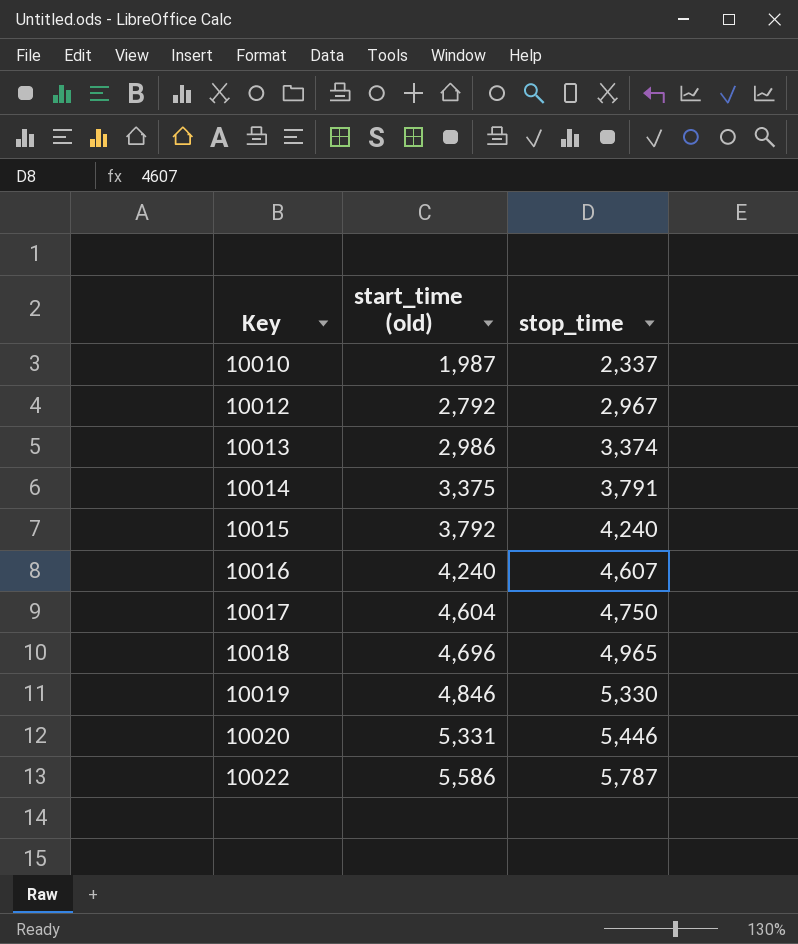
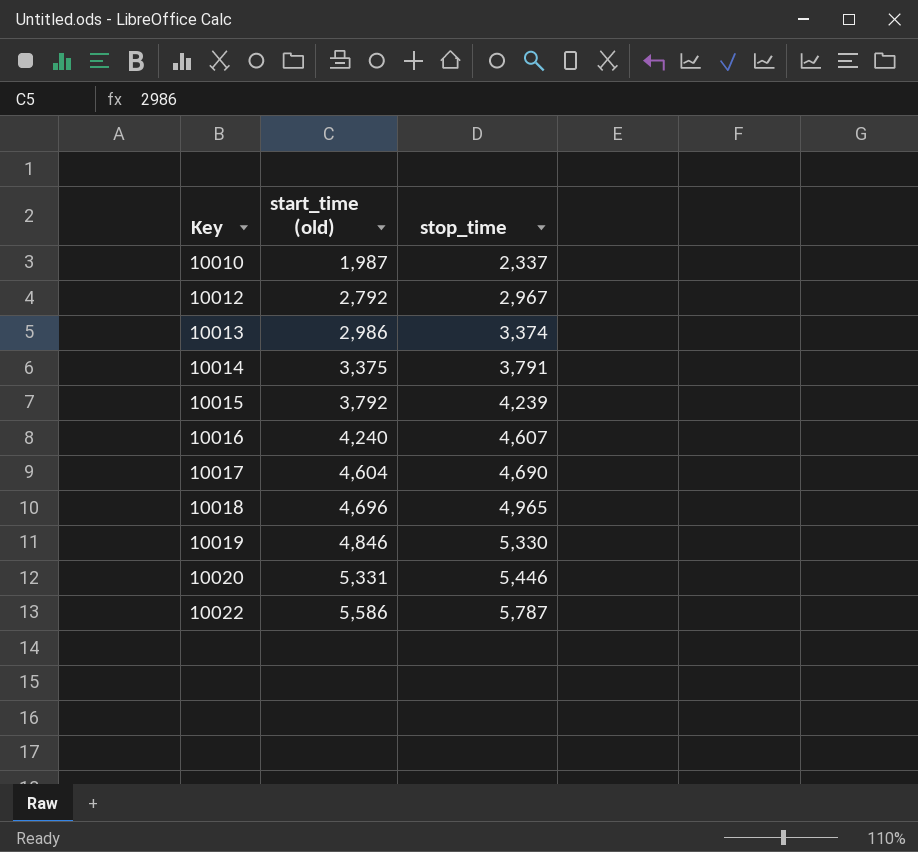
10015 | stop_time: 4,240 -> 4,239
10017 | stop_time: 4,750 -> 4,690

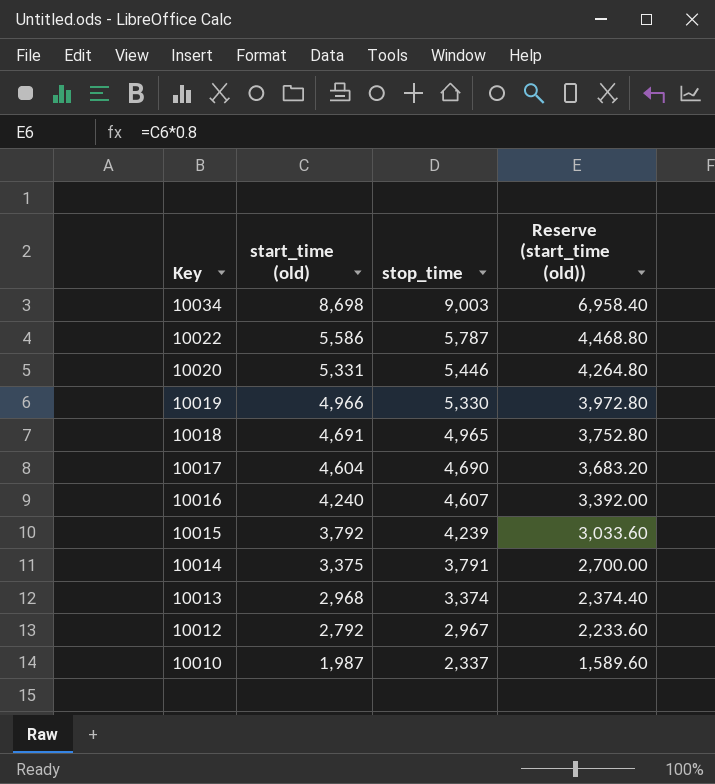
row order: Key ascending -> Key descending
column Reserve (start_time (old)) | formula: none -> [start_time (old)] * 0.8
row 10034: none -> 8,698 | 9,003 | 6,958.40
10019 | start_time (old): 4,846 -> 4,966
10018 | start_time (old): 4,696 -> 4,691
10013 | start_time (old): 2,986 -> 2,968

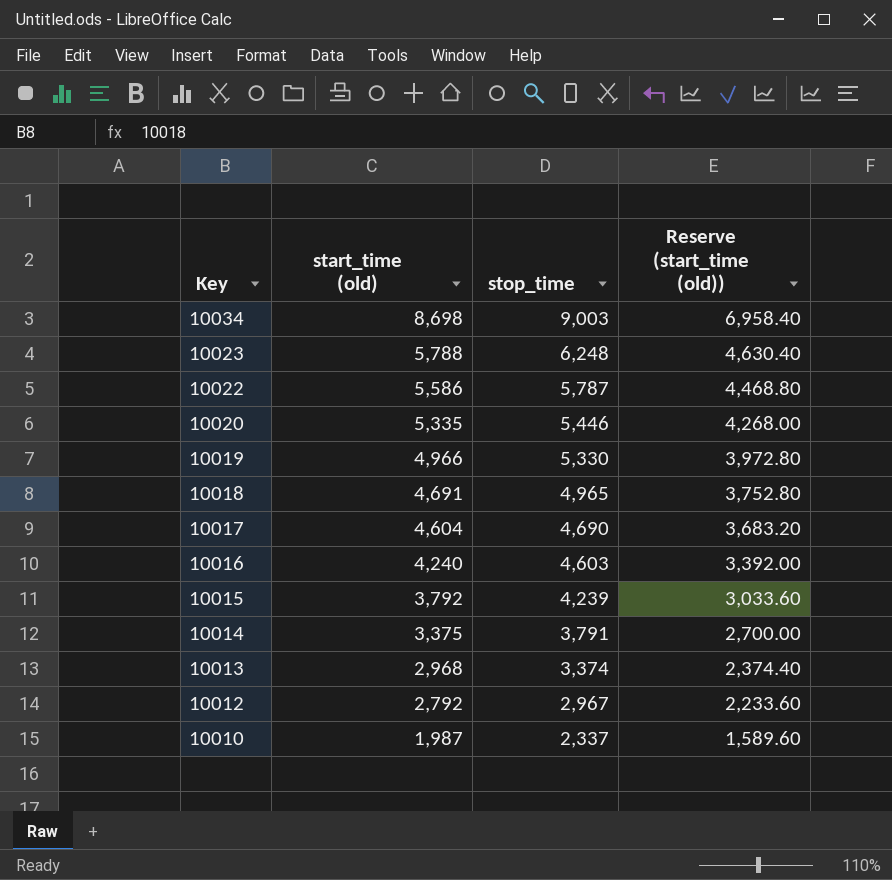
row 10023: none -> 5,788 | 6,248 | 4,630.40
10020 | start_time (old): 5,331 -> 5,335
10020 | Reserve (start_time (old)): 4,264.80 -> 4,268.00
10016 | stop_time: 4,607 -> 4,603

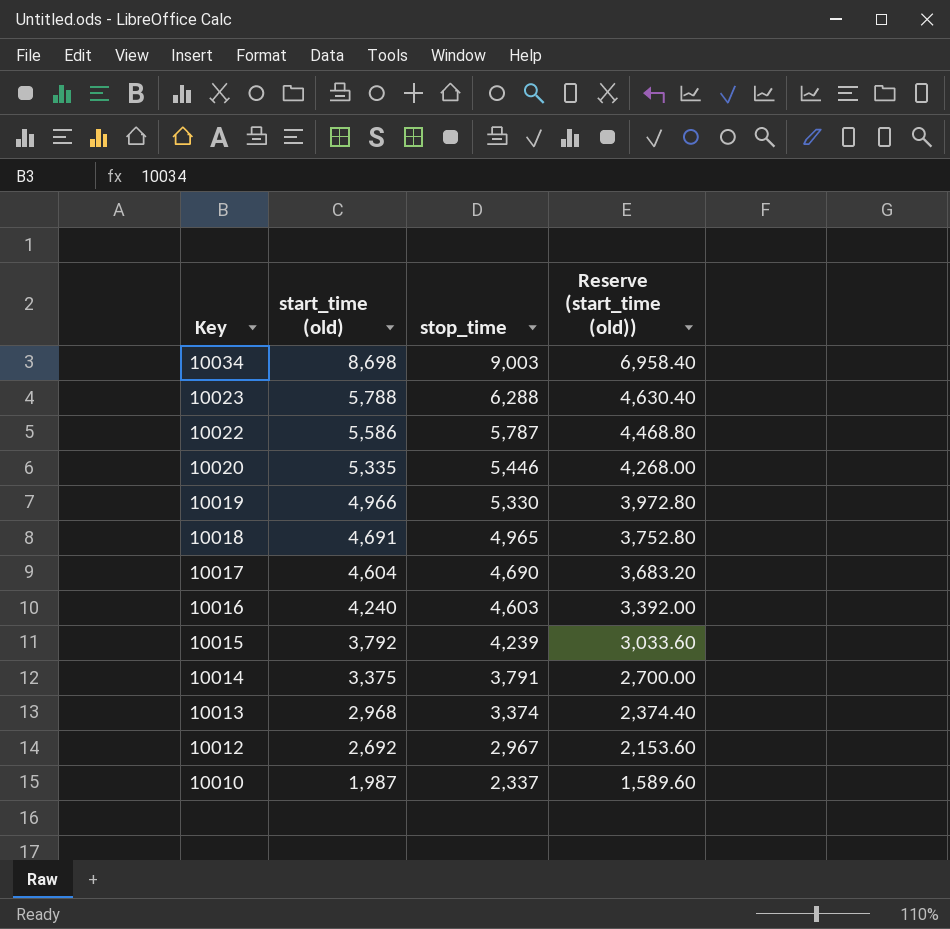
10023 | stop_time: 6,248 -> 6,288
10012 | start_time (old): 2,792 -> 2,692
10012 | Reserve (start_time (old)): 2,233.60 -> 2,153.60

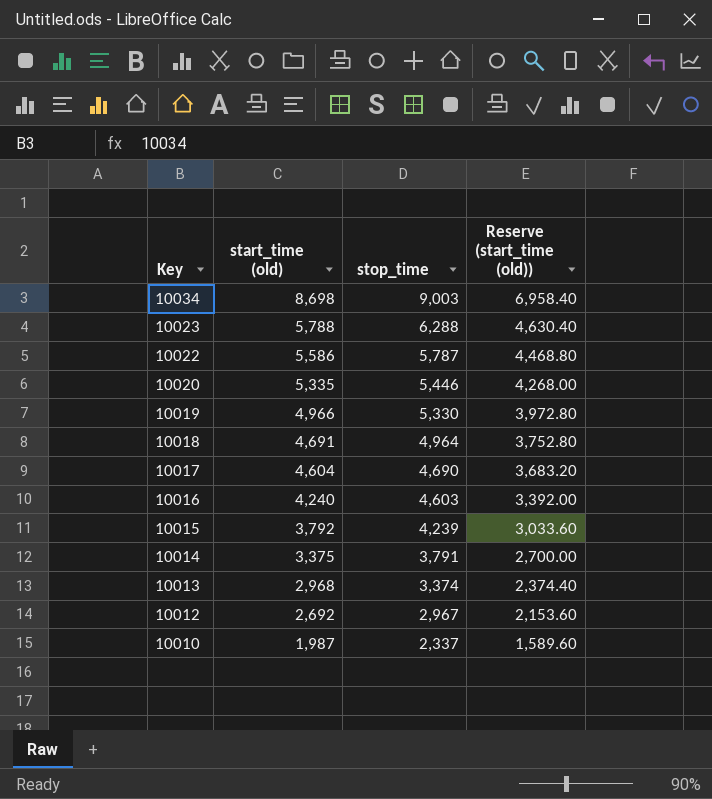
10018 | stop_time: 4,965 -> 4,964

